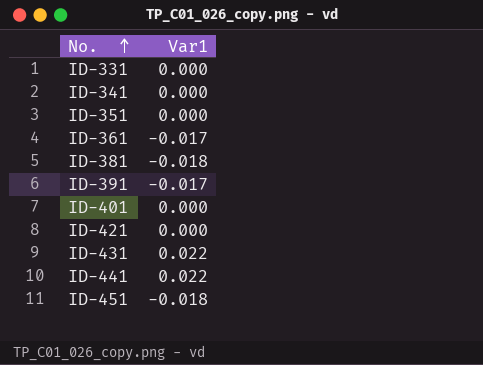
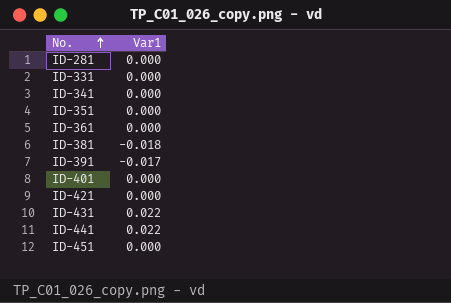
row ID-281: none -> 0.000
ID-361 | Var1: -0.017 -> 0.000
ID-451 | Var1: -0.018 -> 0.000

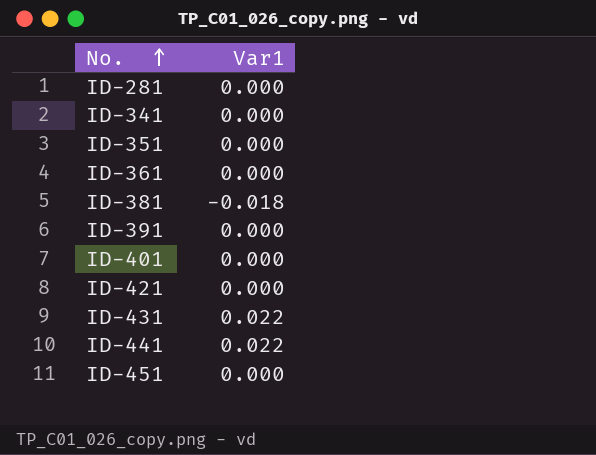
row ID-331: 0.000 -> none
ID-391 | Var1: -0.017 -> 0.000

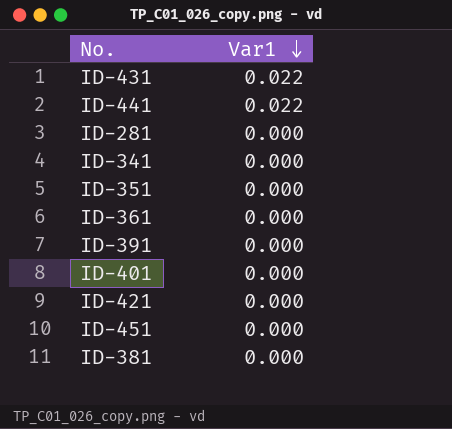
row order: No. ascending -> Var1 descending
ID-381 | Var1: -0.018 -> 0.000

